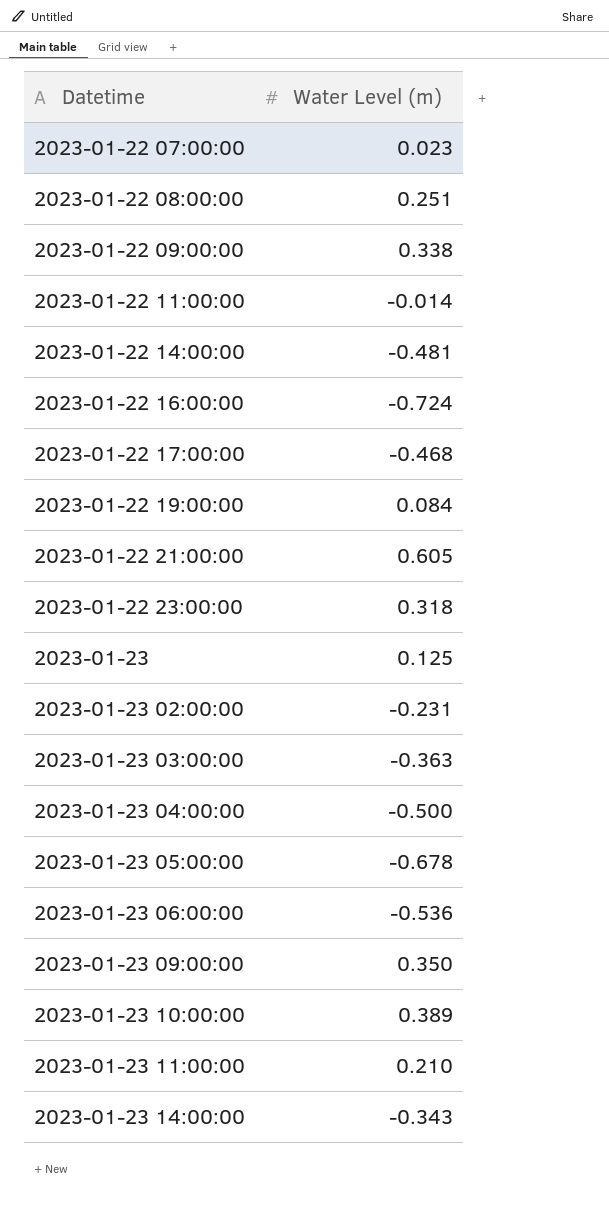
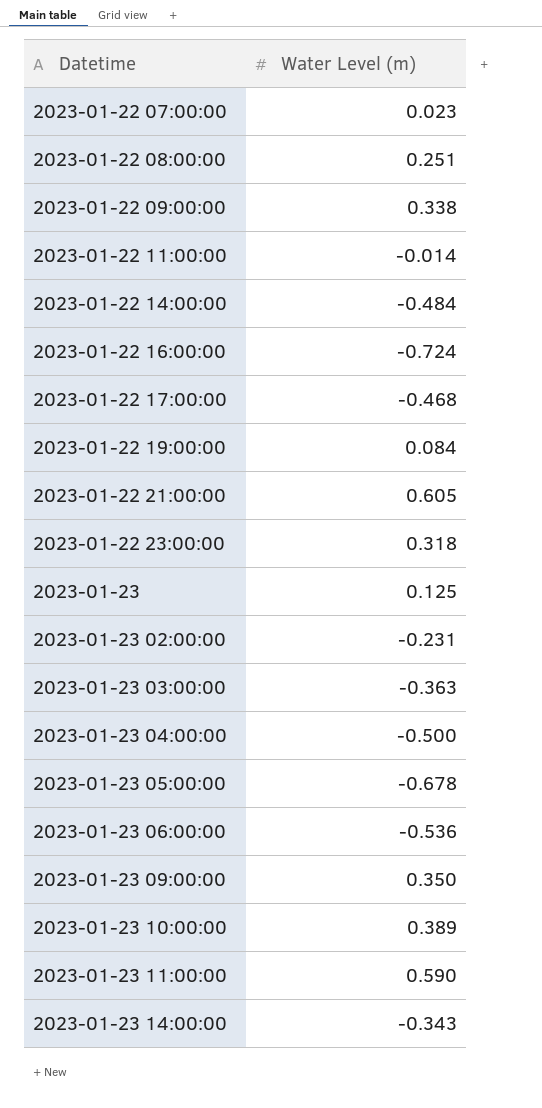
2023-01-22 14:00:00 | Water Level (m): -0.481 -> -0.484
2023-01-23 11:00:00 | Water Level (m): 0.210 -> 0.590

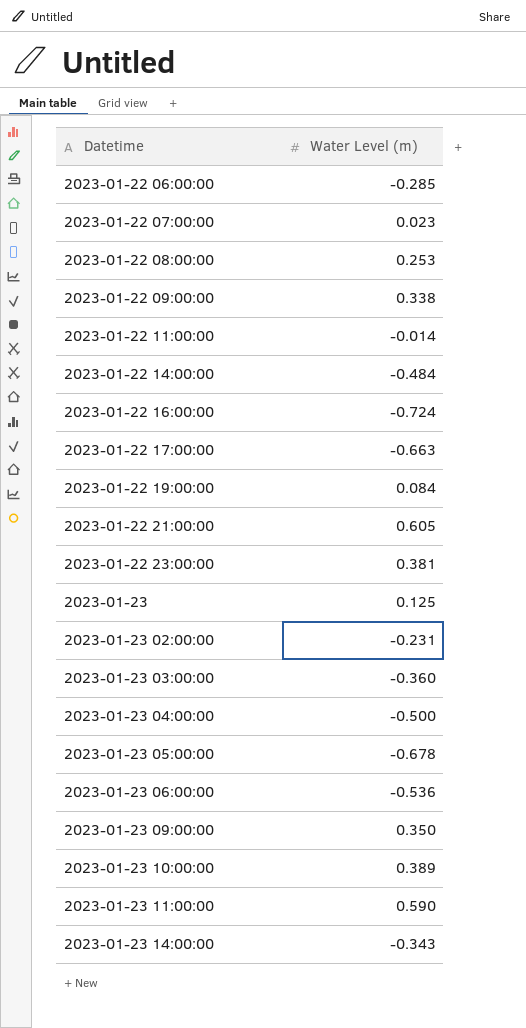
row 2023-01-22 06:00:00: none -> -0.285
2023-01-22 08:00:00 | Water Level (m): 0.251 -> 0.253
2023-01-22 17:00:00 | Water Level (m): -0.468 -> -0.663
2023-01-22 23:00:00 | Water Level (m): 0.318 -> 0.381
2023-01-23 03:00:00 | Water Level (m): -0.363 -> -0.360

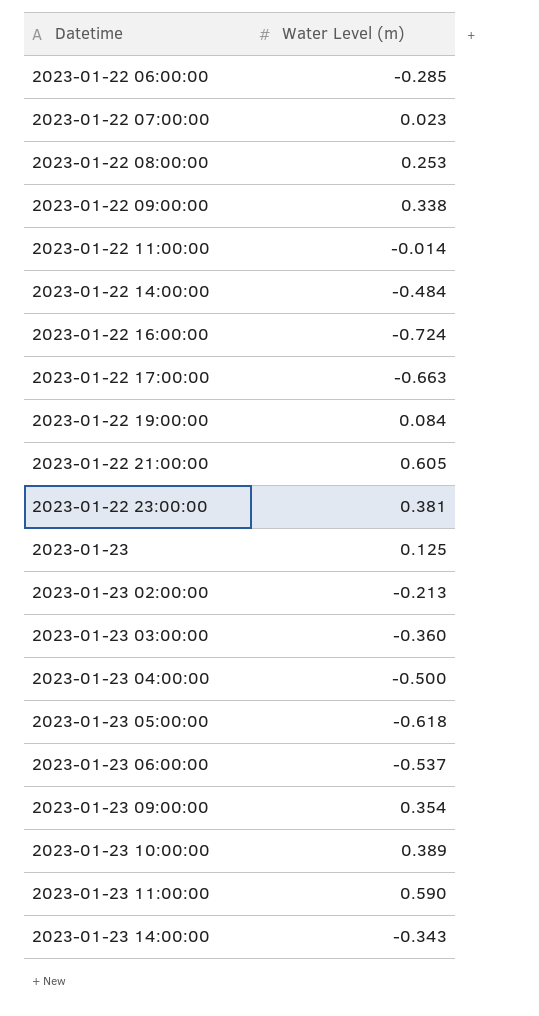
2023-01-23 02:00:00 | Water Level (m): -0.231 -> -0.213
2023-01-23 05:00:00 | Water Level (m): -0.678 -> -0.618
2023-01-23 06:00:00 | Water Level (m): -0.536 -> -0.537
2023-01-23 09:00:00 | Water Level (m): 0.350 -> 0.354

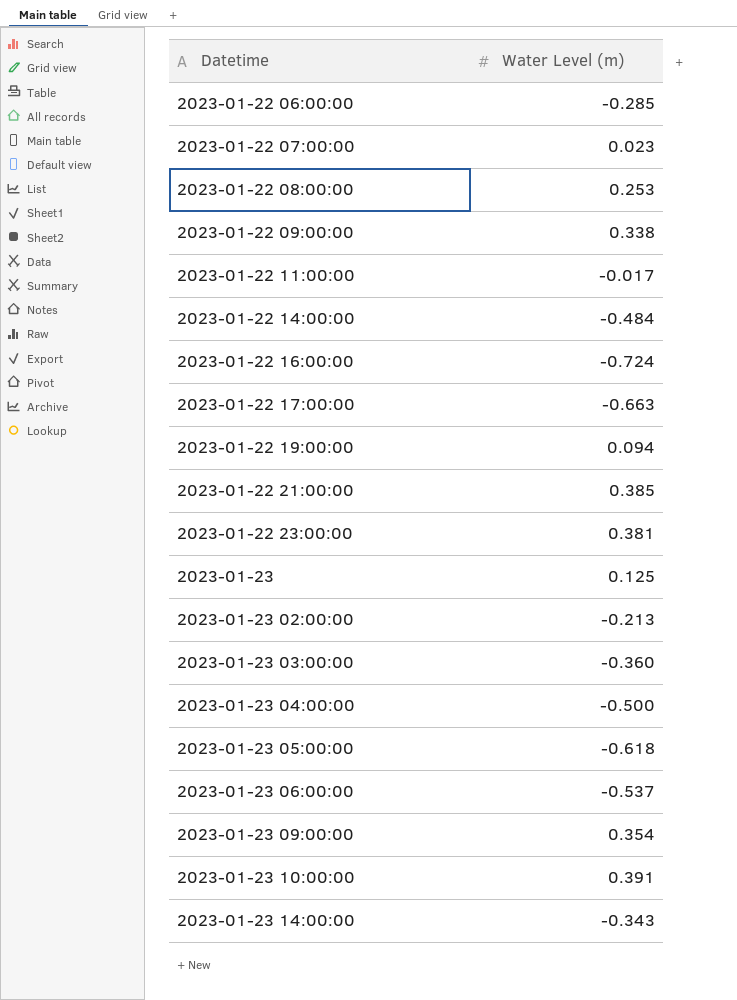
row 2023-01-23 11:00:00: 0.590 -> none
2023-01-22 11:00:00 | Water Level (m): -0.014 -> -0.017
2023-01-22 19:00:00 | Water Level (m): 0.084 -> 0.094
2023-01-22 21:00:00 | Water Level (m): 0.605 -> 0.385
2023-01-23 10:00:00 | Water Level (m): 0.389 -> 0.391

